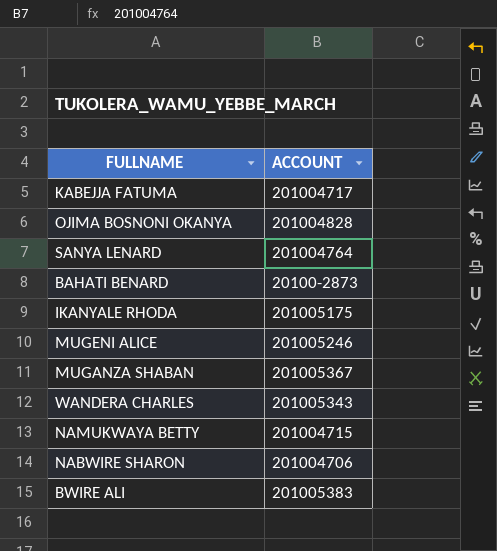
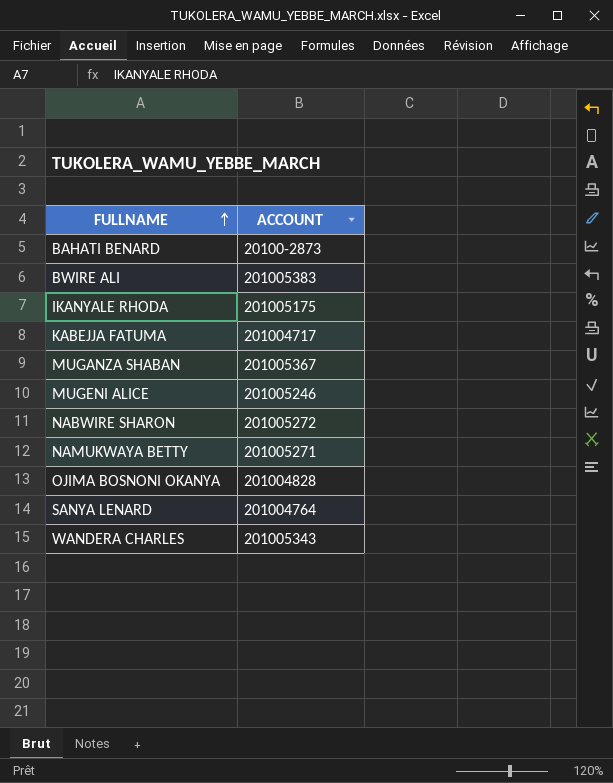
row order: none -> FULLNAME ascending
NABWIRE SHARON | ACCOUNT: 201004706 -> 201005272
NAMUKWAYA BETTY | ACCOUNT: 201004715 -> 201005271

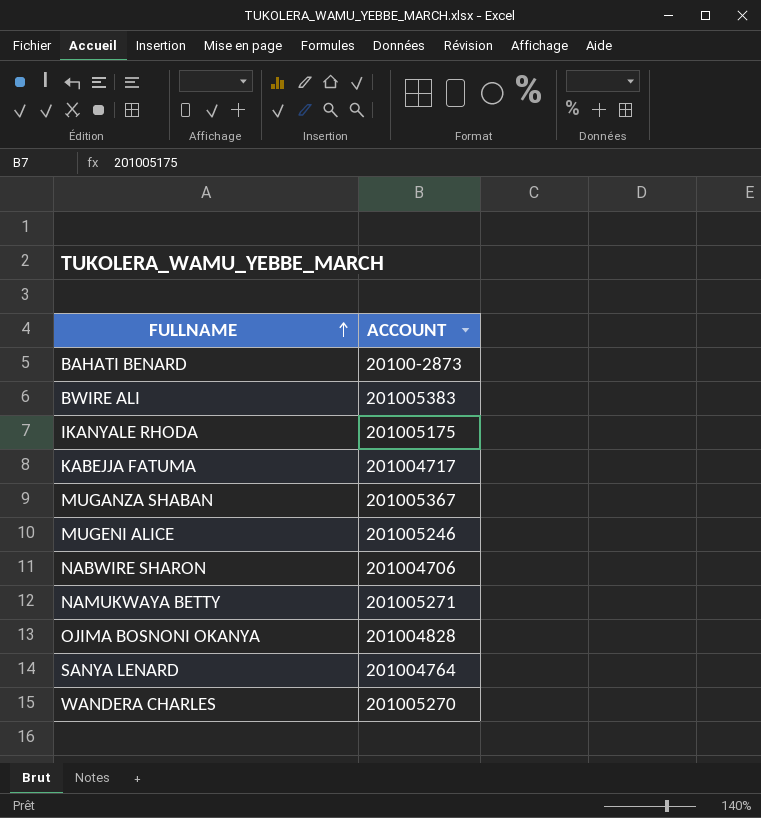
NABWIRE SHARON | ACCOUNT: 201005272 -> 201004706
WANDERA CHARLES | ACCOUNT: 201005343 -> 201005270

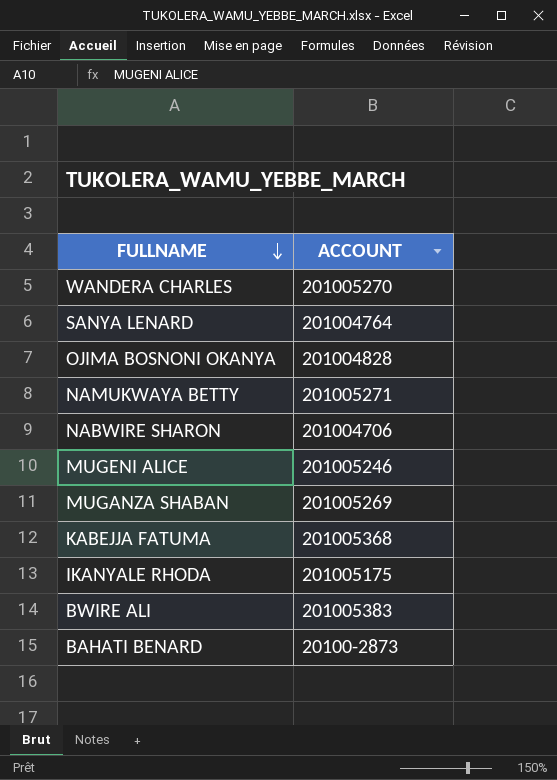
row order: FULLNAME ascending -> FULLNAME descending
MUGANZA SHABAN | ACCOUNT: 201005367 -> 201005269
KABEJJA FATUMA | ACCOUNT: 201004717 -> 201005368

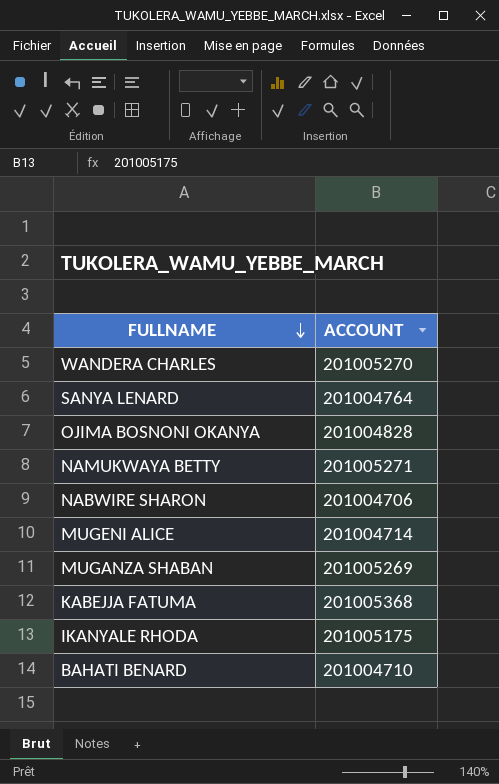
row BWIRE ALI: 201005383 -> none
MUGENI ALICE | ACCOUNT: 201005246 -> 201004714
BAHATI BENARD | ACCOUNT: 20100-2873 -> 201004710

